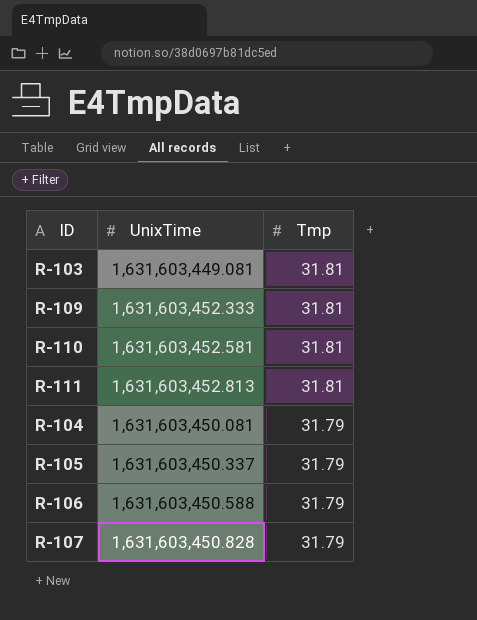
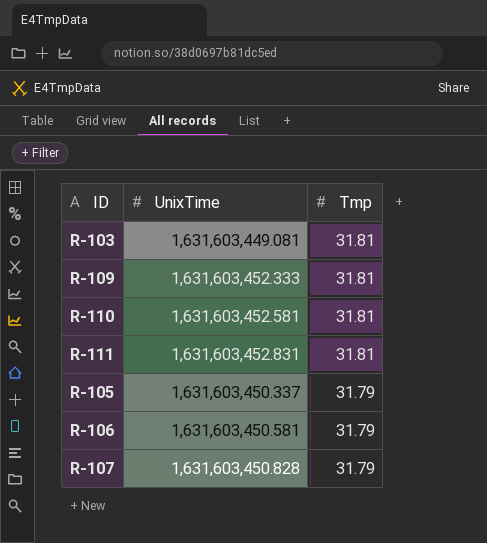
row R-104: 1,631,603,450.081 | 31.79 -> none
R-111 | UnixTime: 1,631,603,452.813 -> 1,631,603,452.831
R-106 | UnixTime: 1,631,603,450.588 -> 1,631,603,450.581

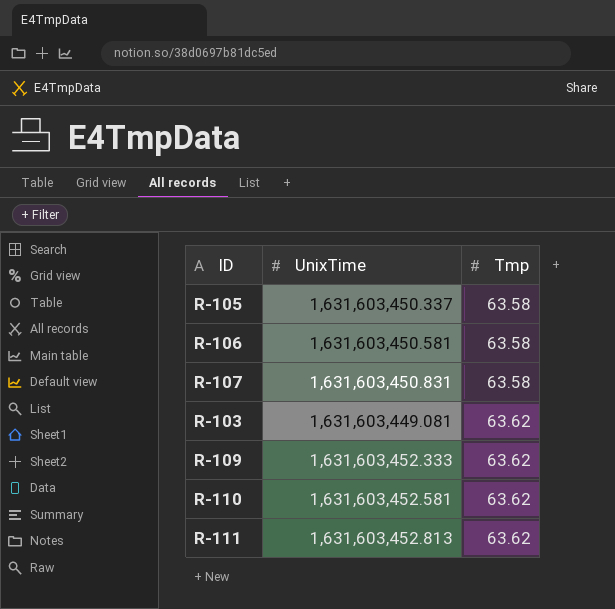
row order: Tmp descending -> Tmp ascending
R-105 | Tmp: 31.79 -> 63.58
R-106 | Tmp: 31.79 -> 63.58
R-107 | UnixTime: 1,631,603,450.828 -> 1,631,603,450.831
R-107 | Tmp: 31.79 -> 63.58
R-103 | Tmp: 31.81 -> 63.62
R-109 | Tmp: 31.81 -> 63.62
R-110 | Tmp: 31.81 -> 63.62
R-111 | UnixTime: 1,631,603,452.831 -> 1,631,603,452.813
R-111 | Tmp: 31.81 -> 63.62

